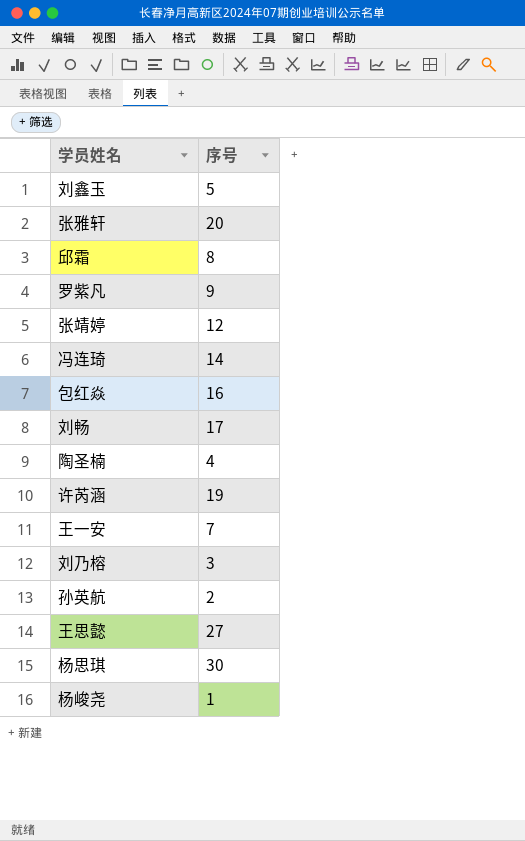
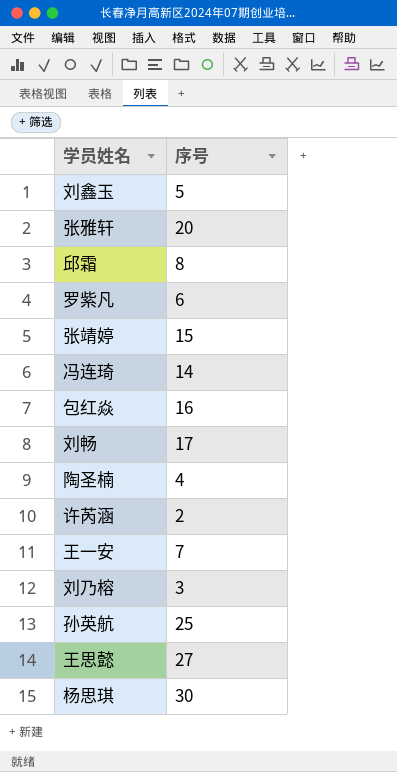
row 杨峻尧: 1 -> none
罗紫凡 | 序号: 9 -> 6
张靖婷 | 序号: 12 -> 15
许芮涵 | 序号: 19 -> 2
孙英航 | 序号: 2 -> 25

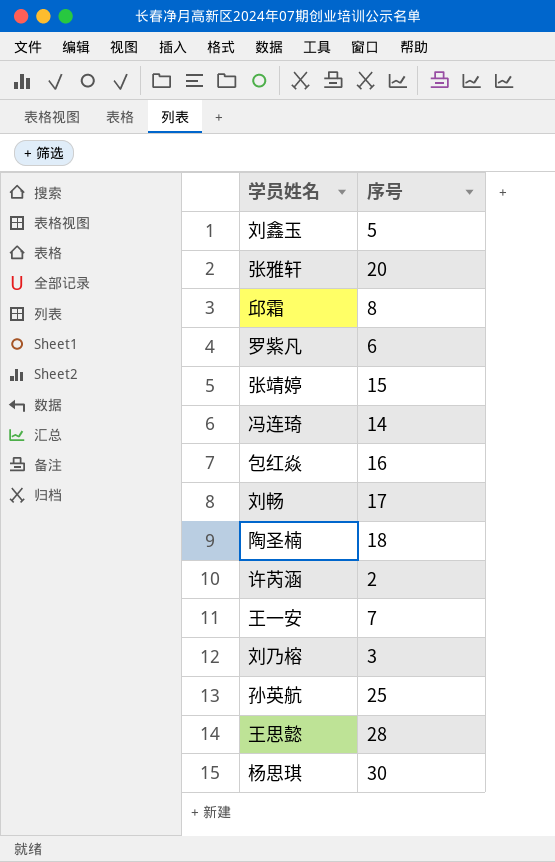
陶圣楠 | 序号: 4 -> 18
王思懿 | 序号: 27 -> 28

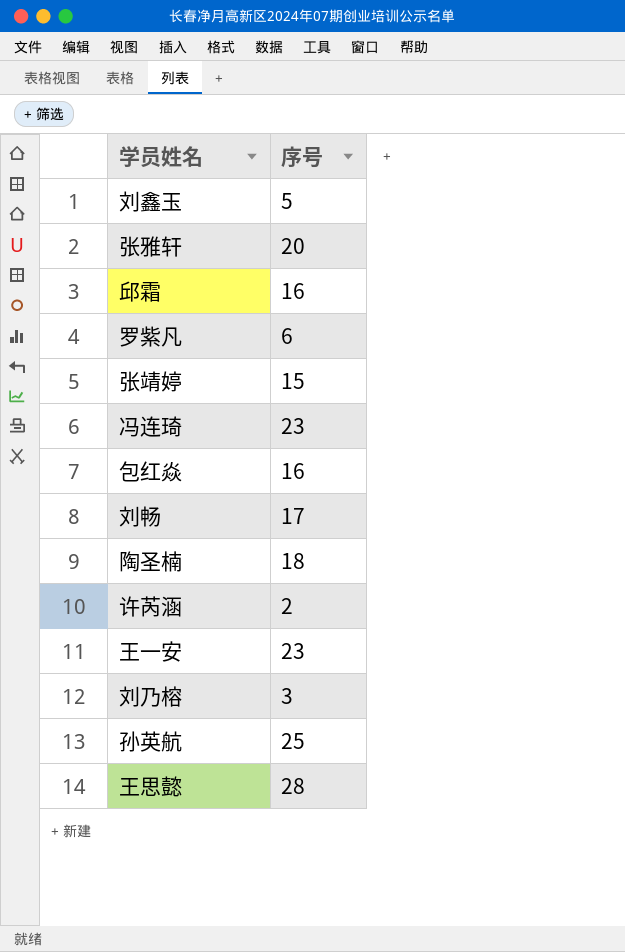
row 杨思琪: 30 -> none
邱霜 | 序号: 8 -> 16
冯连琦 | 序号: 14 -> 23
王一安 | 序号: 7 -> 23

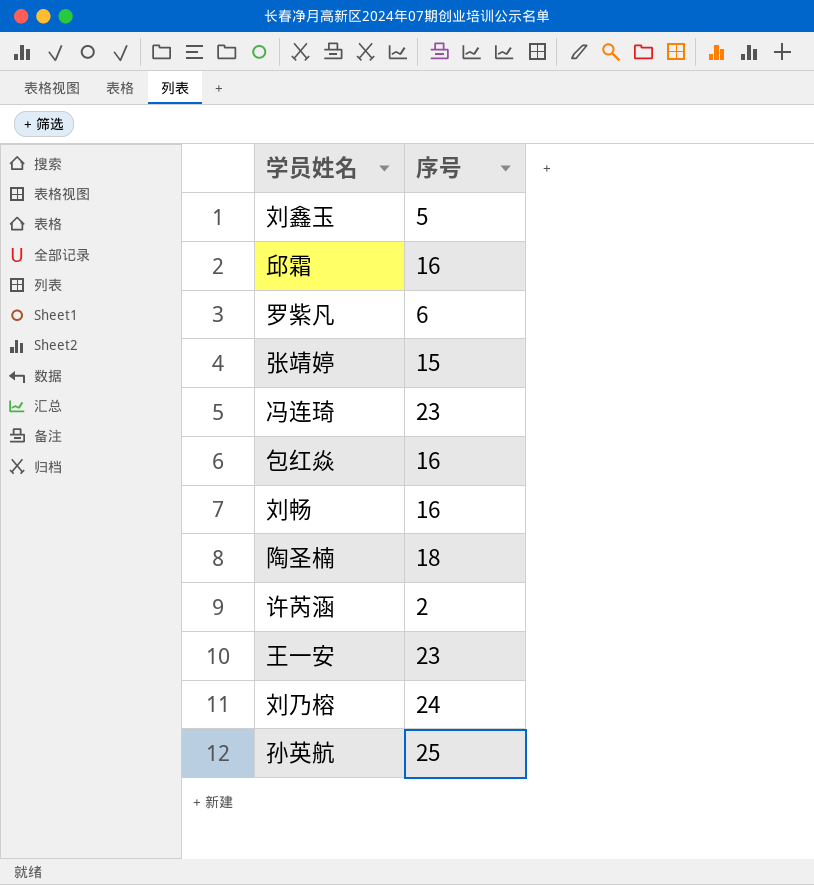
row 张雅轩: 20 -> none
row 王思懿: 28 -> none
刘畅 | 序号: 17 -> 16
刘乃榕 | 序号: 3 -> 24

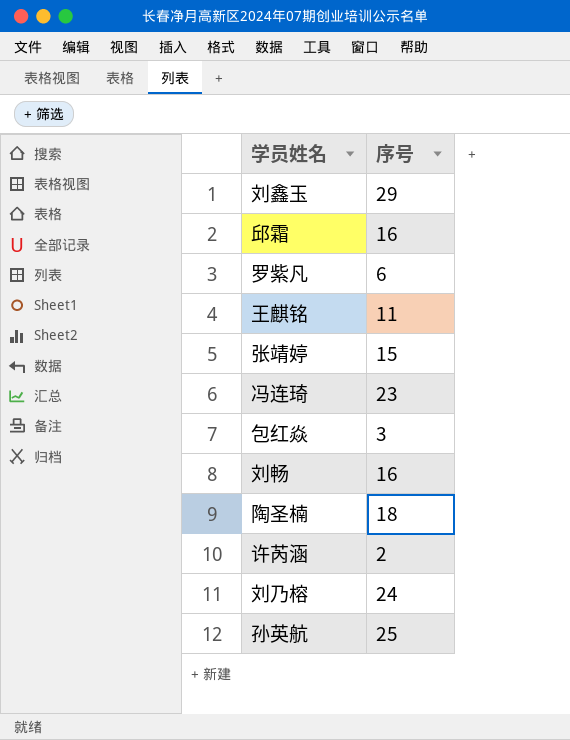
row 王一安: 23 -> none
刘鑫玉 | 序号: 5 -> 29
row 王麒铭: none -> 11
包红焱 | 序号: 16 -> 3

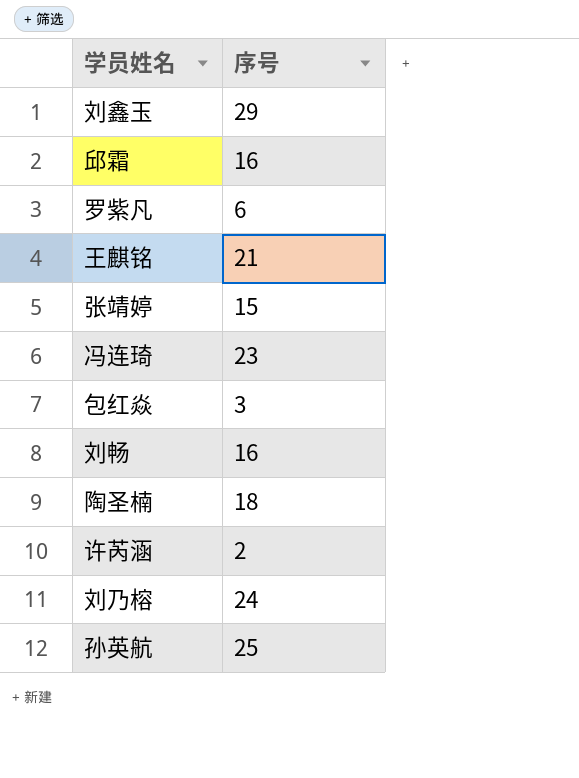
王麒铭 | 序号: 11 -> 21

